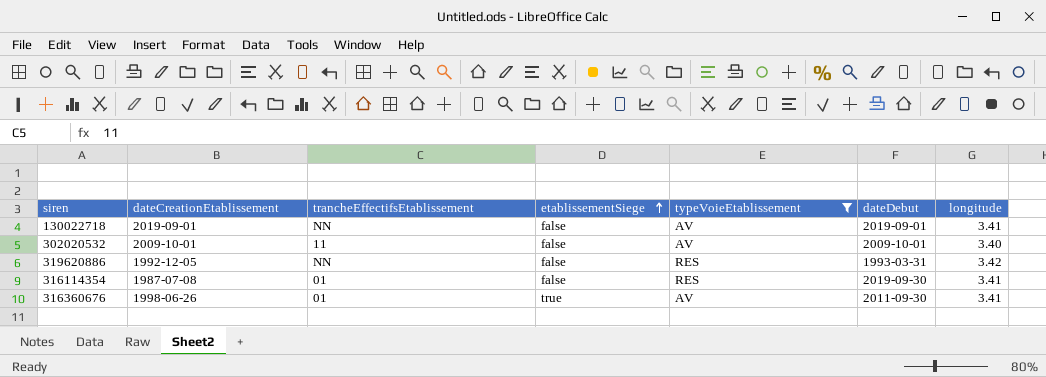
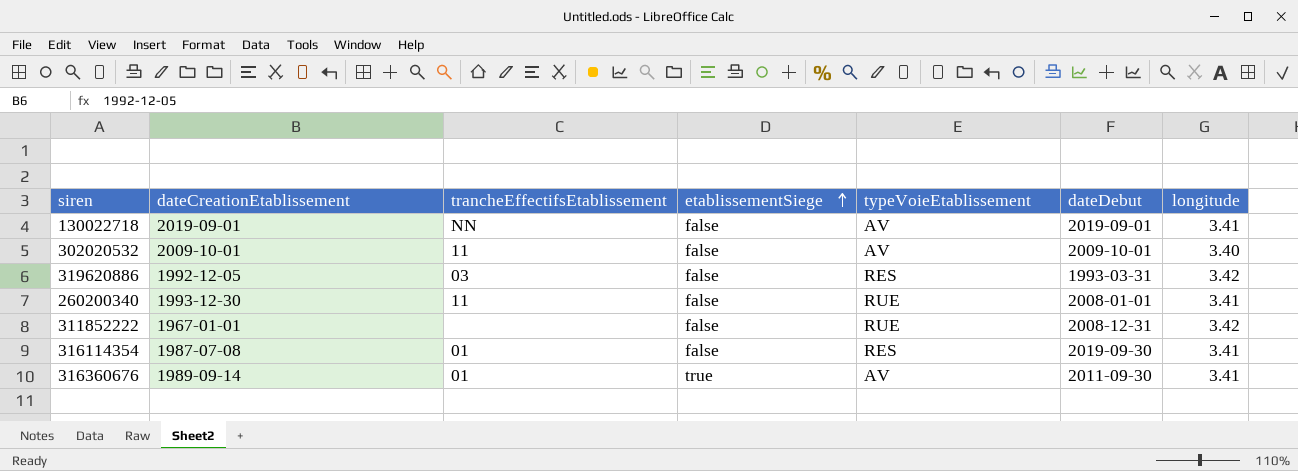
filter: typeVoieEtablissement != RUE -> none
319620886 | trancheEffectifsEtablissement: NN -> 03
316360676 | dateCreationEtablissement: 1998-06-26 -> 1989-09-14

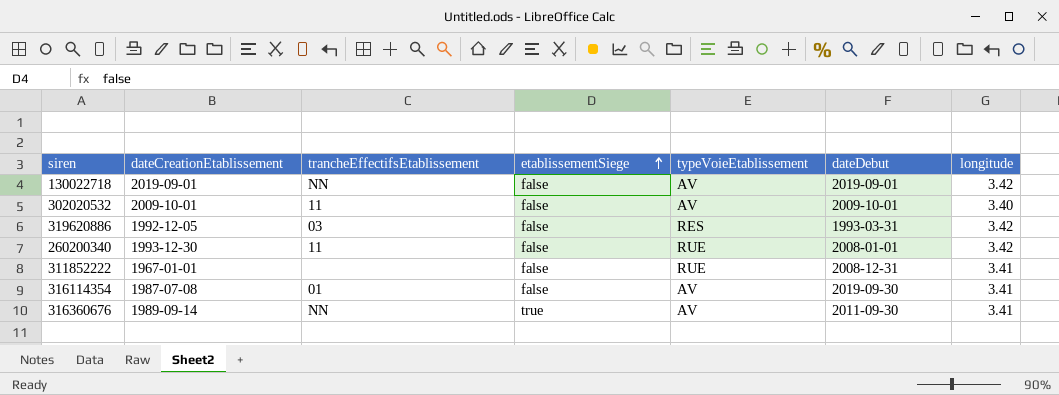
130022718 | longitude: 3.41 -> 3.42
260200340 | longitude: 3.41 -> 3.42
311852222 | longitude: 3.42 -> 3.41
316114354 | typeVoieEtablissement: RES -> AV
316360676 | trancheEffectifsEtablissement: 01 -> NN

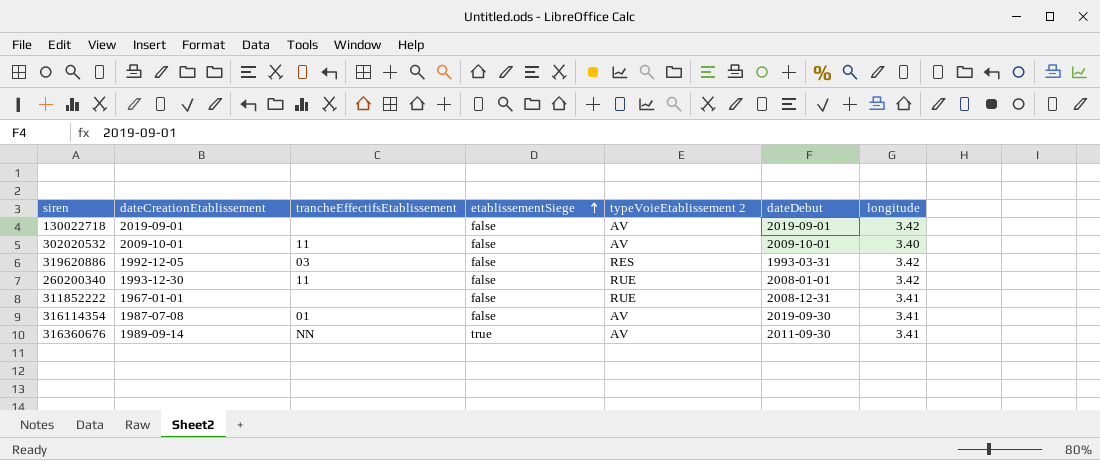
column name: typeVoieEtablissement -> typeVoieEtablissement 2
130022718 | trancheEffectifsEtablissement: NN -> none

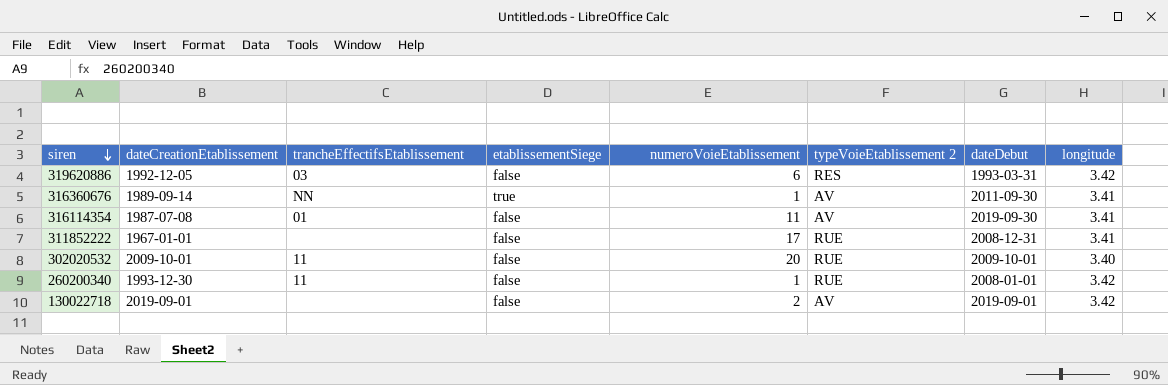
row order: etablissementSiege ascending -> siren descending
column numeroVoieEtablissement | position: none -> 5
302020532 | typeVoieEtablissement 2: AV -> RUE

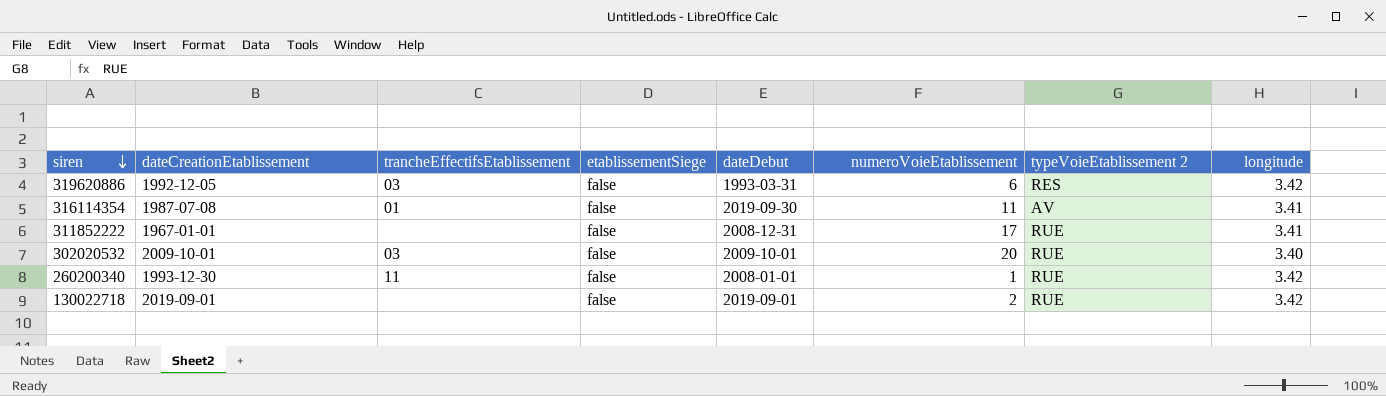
column dateDebut | position: 7 -> 5
row 316360676: 1989-09-14 | NN | true | 1 | AV | 2011-09-30 | 3.41 -> none
302020532 | trancheEffectifsEtablissement: 11 -> 03
130022718 | typeVoieEtablissement 2: AV -> RUE

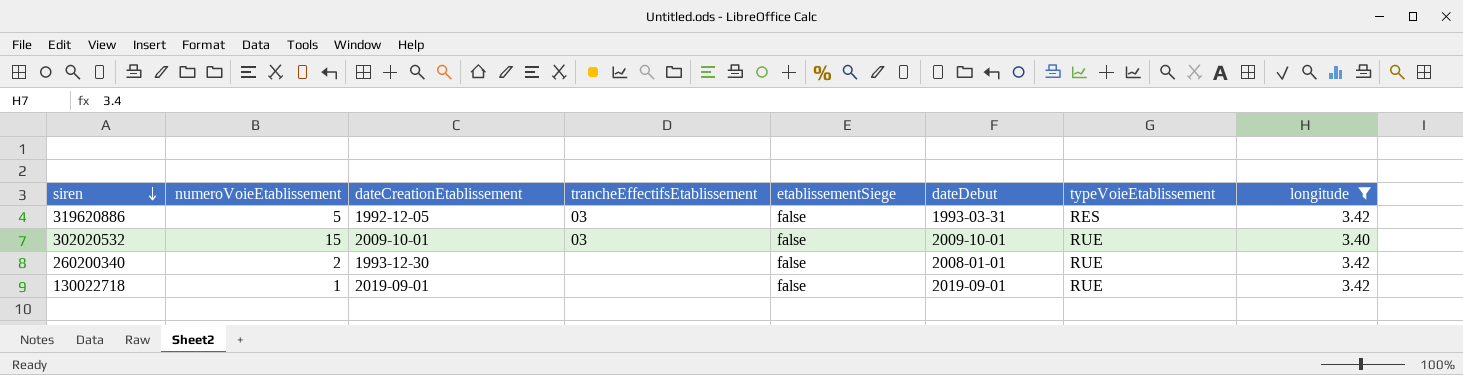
filter: none -> longitude != 3.41
column numeroVoieEtablissement | position: 6 -> 2
column name: typeVoieEtablissement 2 -> typeVoieEtablissement
319620886 | numeroVoieEtablissement: 6 -> 5
302020532 | numeroVoieEtablissement: 20 -> 15
260200340 | numeroVoieEtablissement: 1 -> 2
260200340 | trancheEffectifsEtablissement: 11 -> none
130022718 | numeroVoieEtablissement: 2 -> 1

